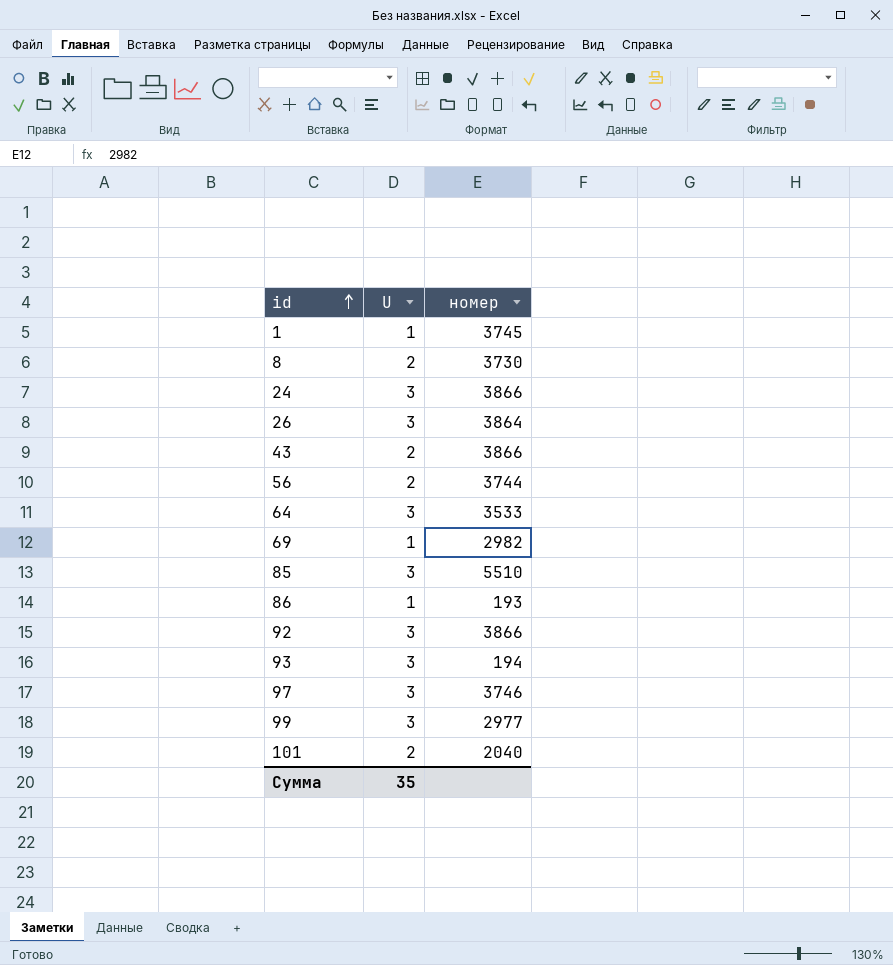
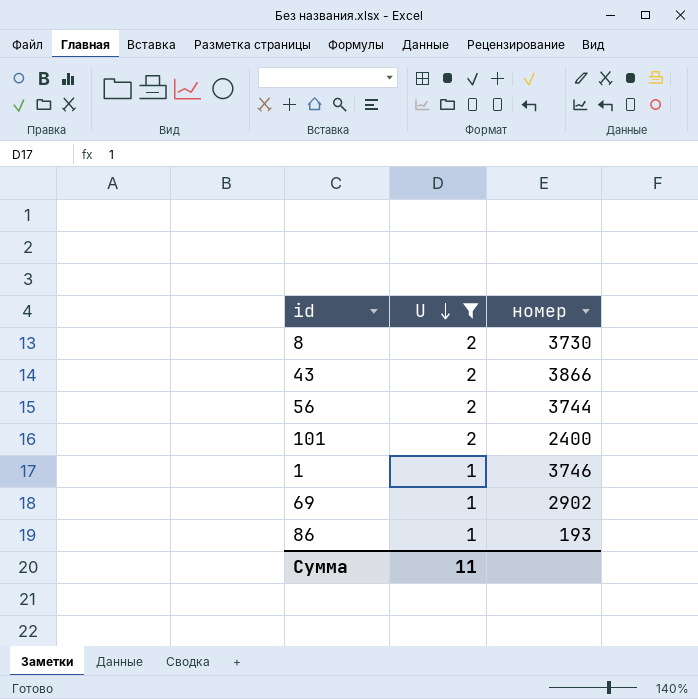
filter: none -> U != 3
row order: id ascending -> U descending
101 | номер: 2040 -> 2400
1 | номер: 3745 -> 3746
69 | номер: 2982 -> 2902
Сумма | U: 35 -> 11

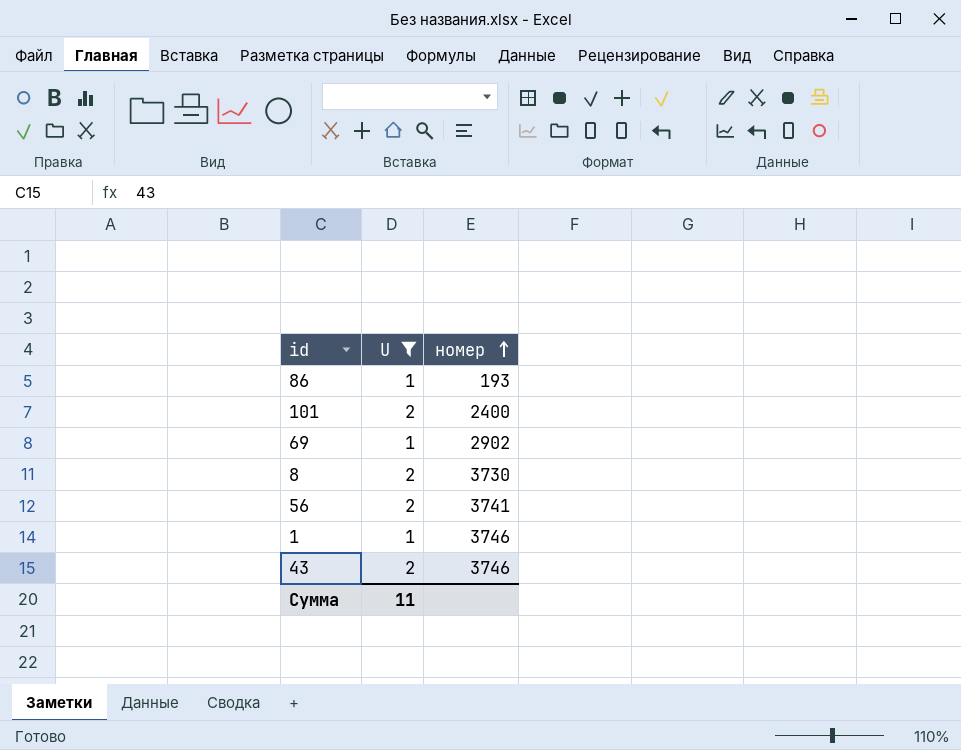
row order: U descending -> номер ascending
56 | номер: 3744 -> 3741
43 | номер: 3866 -> 3746

